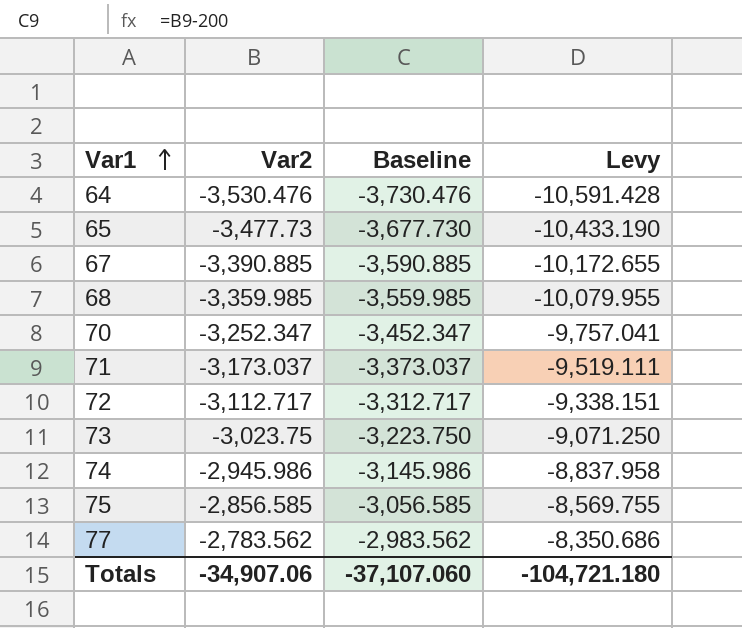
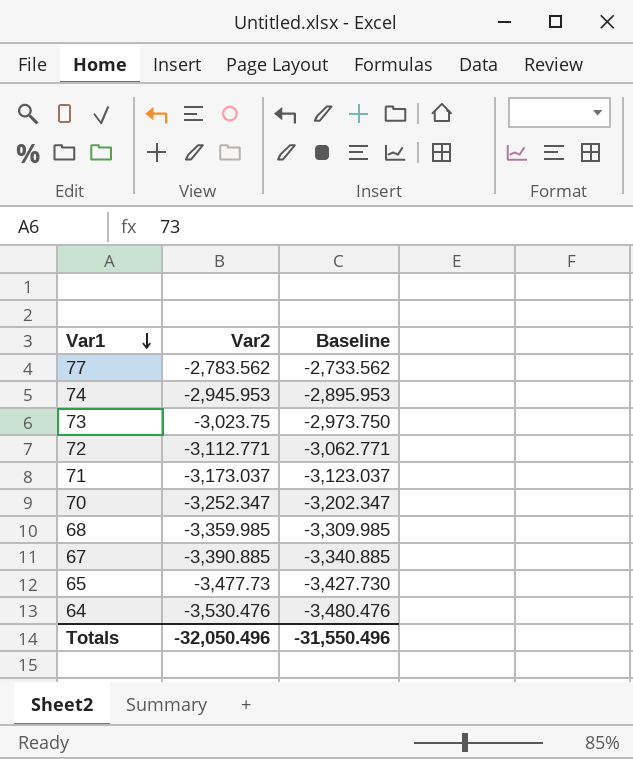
row order: Var1 ascending -> Var1 descending
column Levy | formula: [Var2] * 3 -> none
column Baseline | formula: [Var2] - 200 -> [Var2] + 50
row 75: -2,856.585 | -3,056.585 | -8,569.755 -> none
74 | Var2: -2,945.986 -> -2,945.953
72 | Var2: -3,112.717 -> -3,112.771
Totals | Var2: -34,907.06 -> -32,050.496
Totals | Baseline: -37,107.060 -> -31,550.496

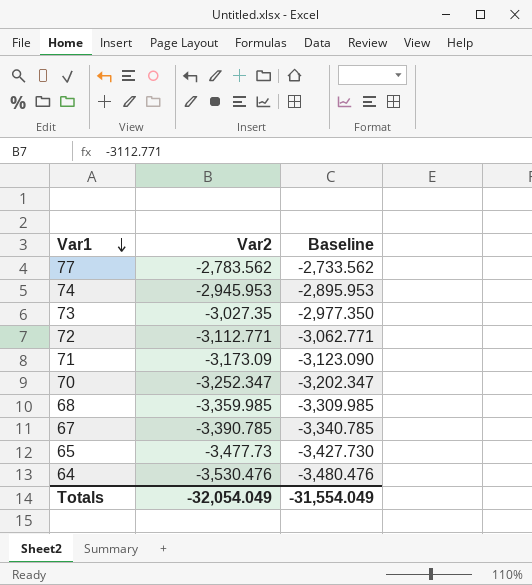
73 | Var2: -3,023.75 -> -3,027.35
73 | Baseline: -2,973.750 -> -2,977.350
71 | Var2: -3,173.037 -> -3,173.09
71 | Baseline: -3,123.037 -> -3,123.090
67 | Var2: -3,390.885 -> -3,390.785
67 | Baseline: -3,340.885 -> -3,340.785
Totals | Var2: -32,050.496 -> -32,054.049
Totals | Baseline: -31,550.496 -> -31,554.049

